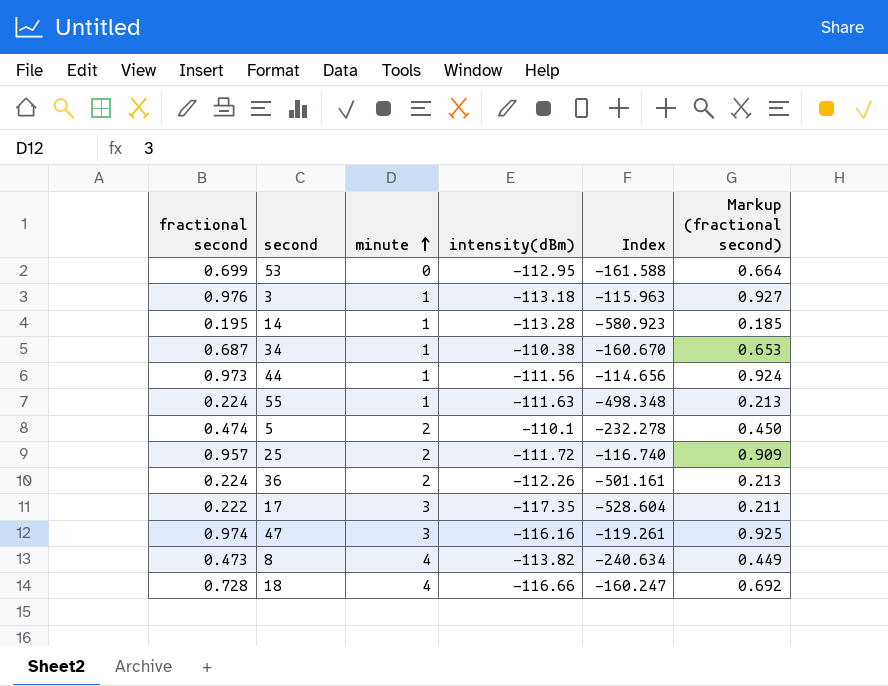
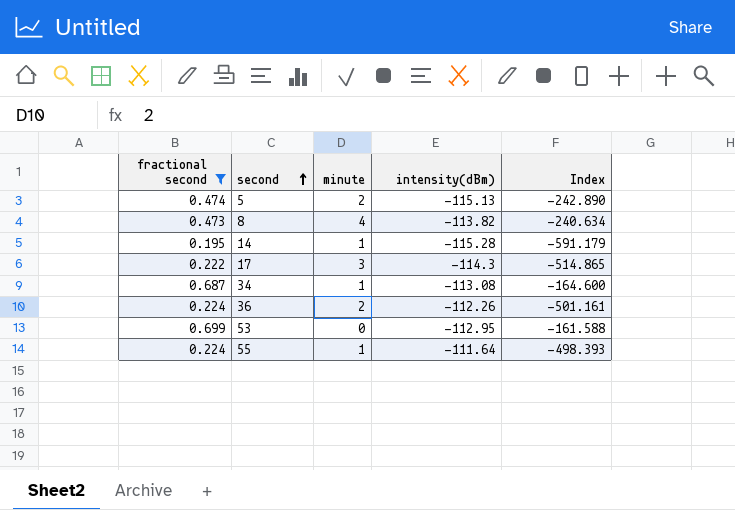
filter: none -> fractional second <= 0.699
row order: minute ascending -> second ascending
column Markup (fractional second) | formula: [fractional second] * 0.95 -> none
5 | intensity(dBm): -110.1 -> -115.13
5 | Index: -232.278 -> -242.890
14 | intensity(dBm): -113.28 -> -115.28
14 | Index: -580.923 -> -591.179
17 | intensity(dBm): -117.35 -> -114.3
17 | Index: -528.604 -> -514.865
34 | intensity(dBm): -110.38 -> -113.08
34 | Index: -160.670 -> -164.600
55 | intensity(dBm): -111.63 -> -111.64
55 | Index: -498.348 -> -498.393

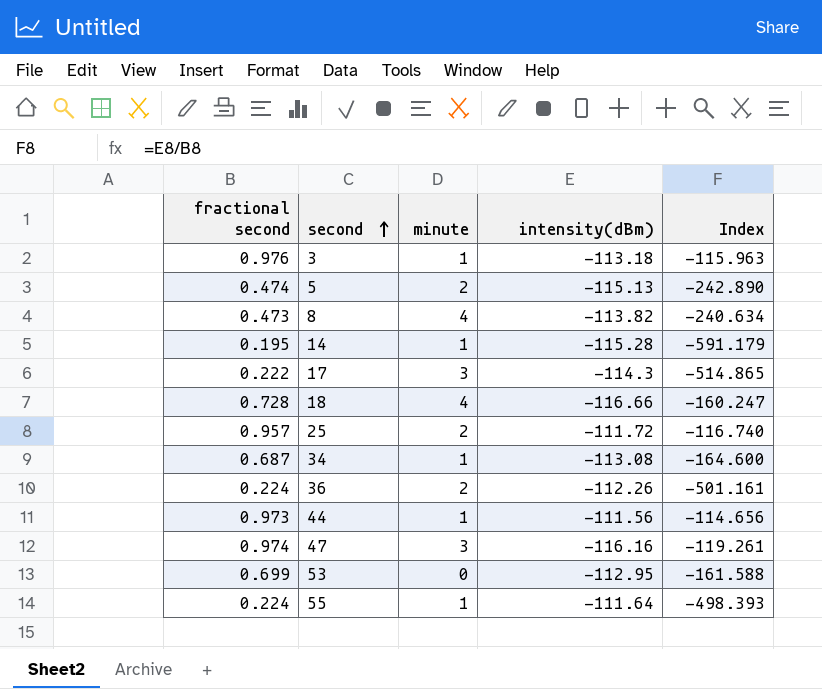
filter: fractional second <= 0.699 -> none

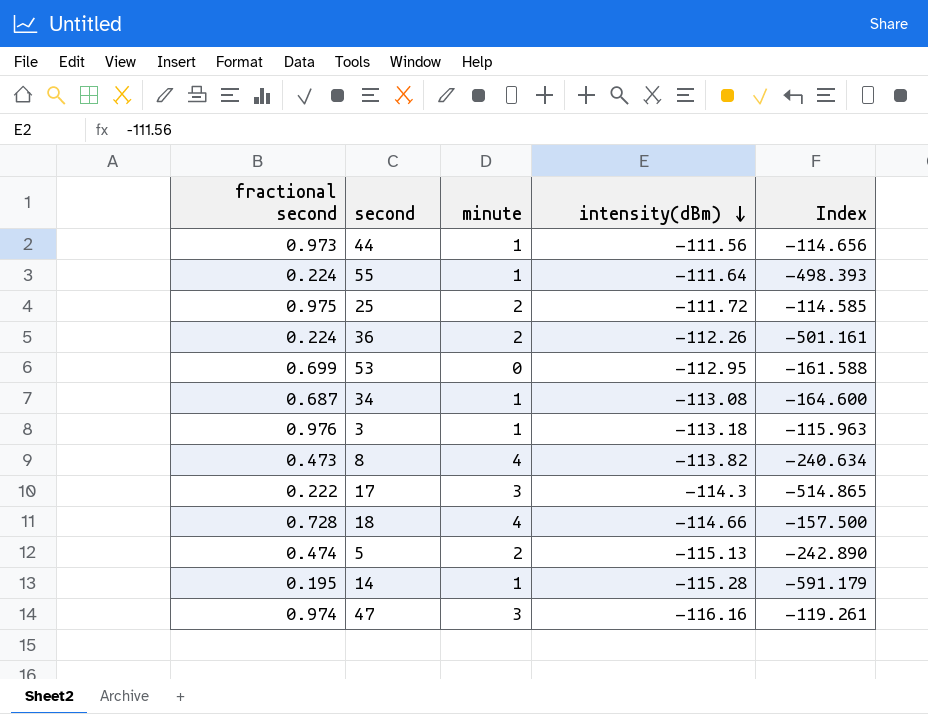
row order: second ascending -> intensity(dBm) descending
25 | fractional second: 0.957 -> 0.975
25 | Index: -116.740 -> -114.585
18 | intensity(dBm): -116.66 -> -114.66
18 | Index: -160.247 -> -157.500

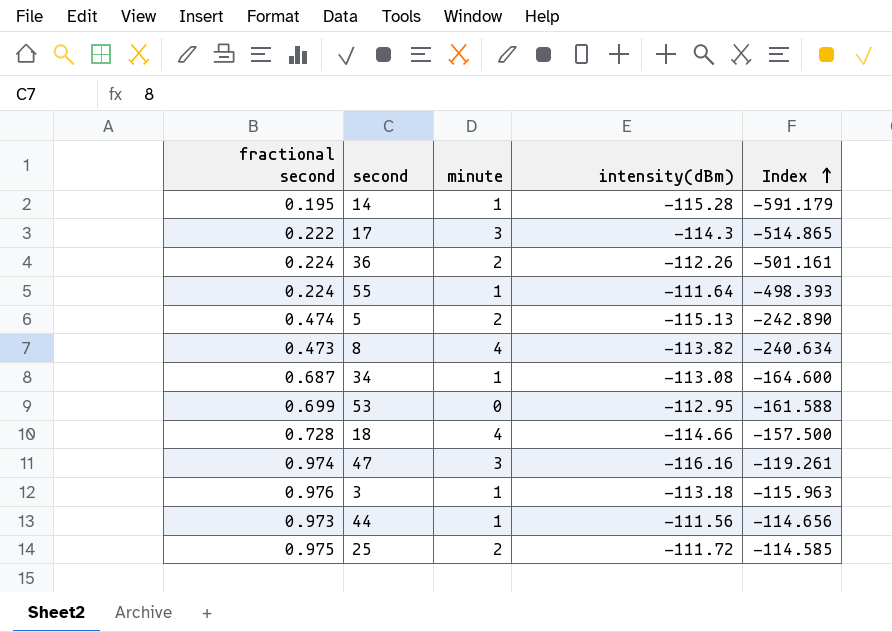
row order: intensity(dBm) descending -> Index ascending

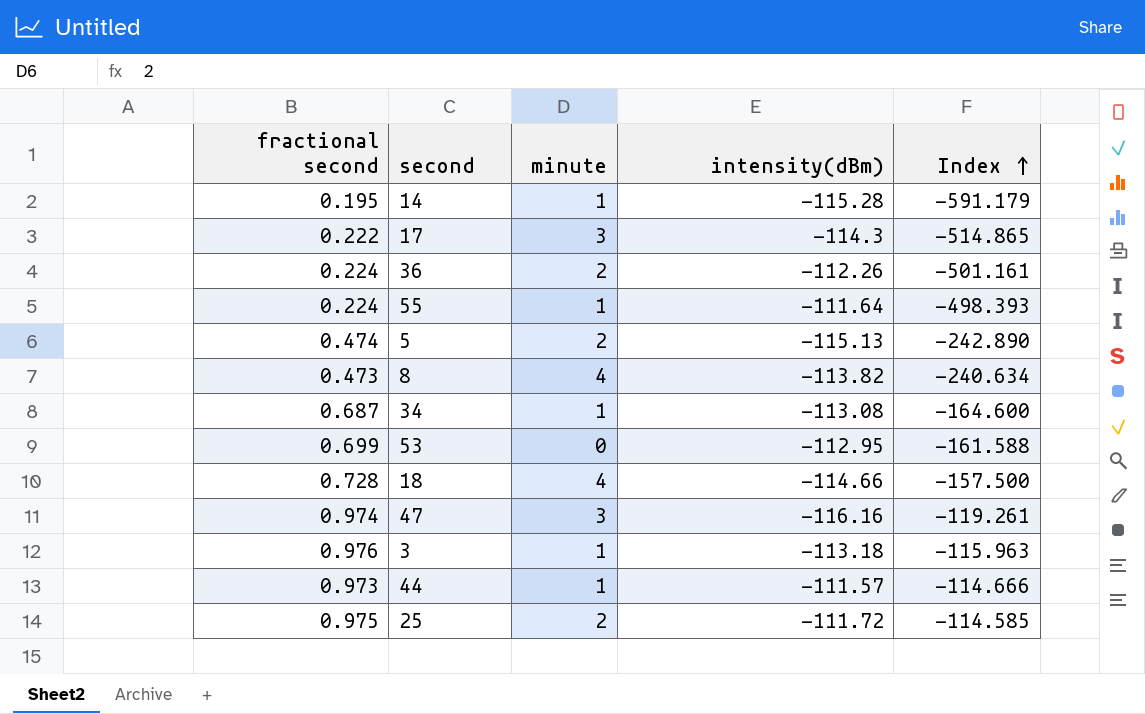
44 | intensity(dBm): -111.56 -> -111.57
44 | Index: -114.656 -> -114.666

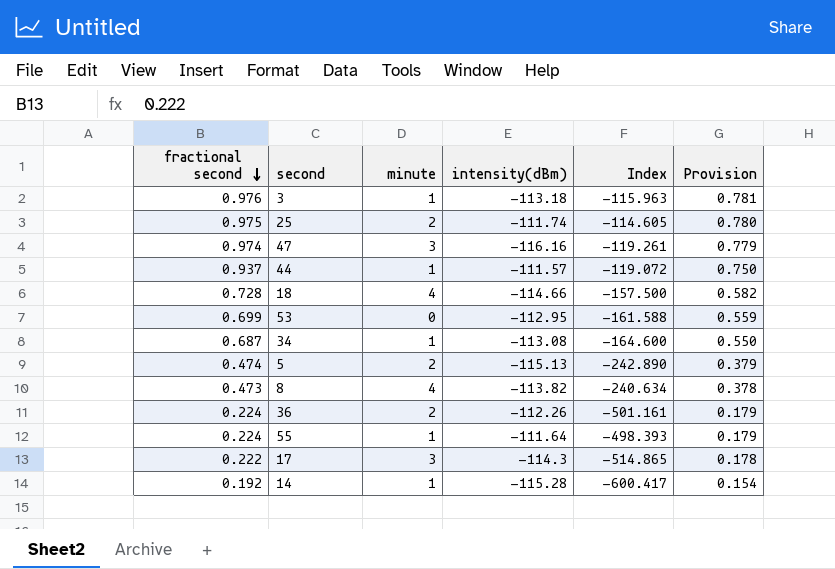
row order: Index ascending -> fractional second descending
column Provision | formula: none -> [fractional second] * 0.8
25 | intensity(dBm): -111.72 -> -111.74
25 | Index: -114.585 -> -114.605
44 | fractional second: 0.973 -> 0.937
44 | Index: -114.666 -> -119.072
14 | fractional second: 0.195 -> 0.192
14 | Index: -591.179 -> -600.417

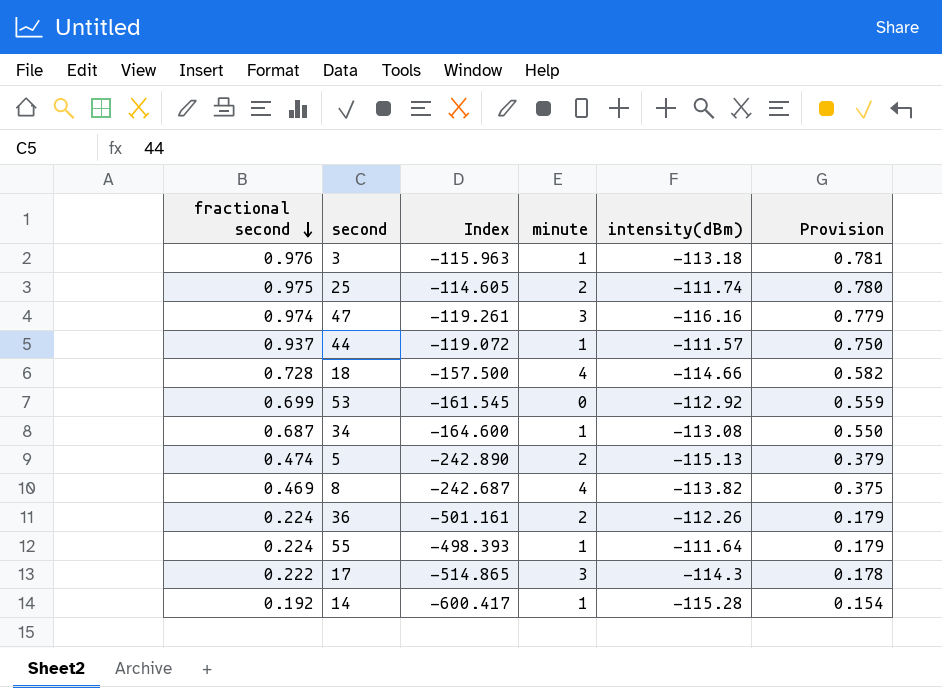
column Index | position: 5 -> 3
53 | Index: -161.588 -> -161.545
53 | intensity(dBm): -112.95 -> -112.92
8 | fractional second: 0.473 -> 0.469
8 | Index: -240.634 -> -242.687
8 | Provision: 0.378 -> 0.375

